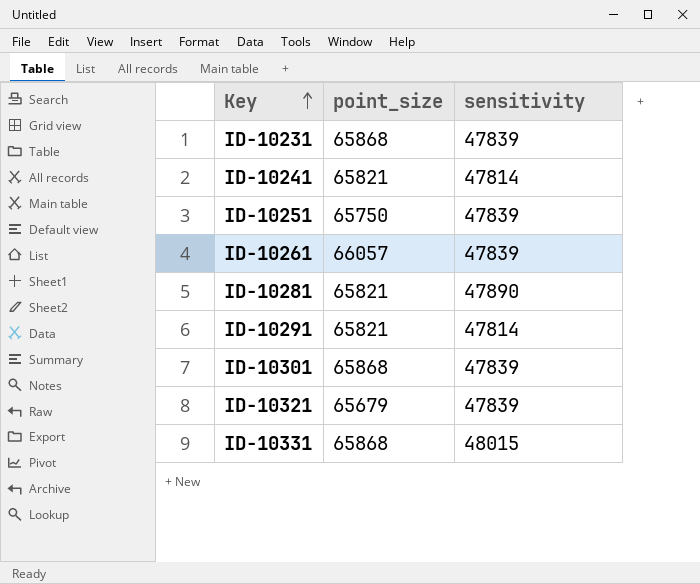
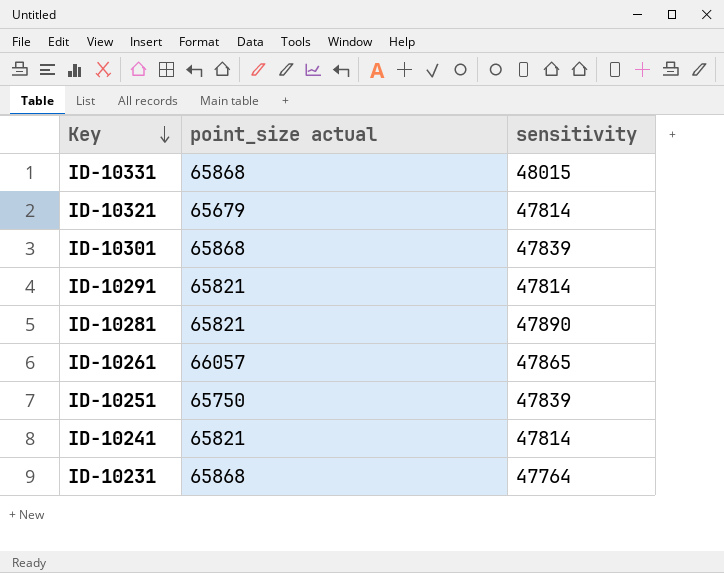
row order: Key ascending -> Key descending
column name: point_size -> point_size actual
ID-10321 | sensitivity: 47839 -> 47814
ID-10261 | sensitivity: 47839 -> 47865
ID-10231 | sensitivity: 47839 -> 47764

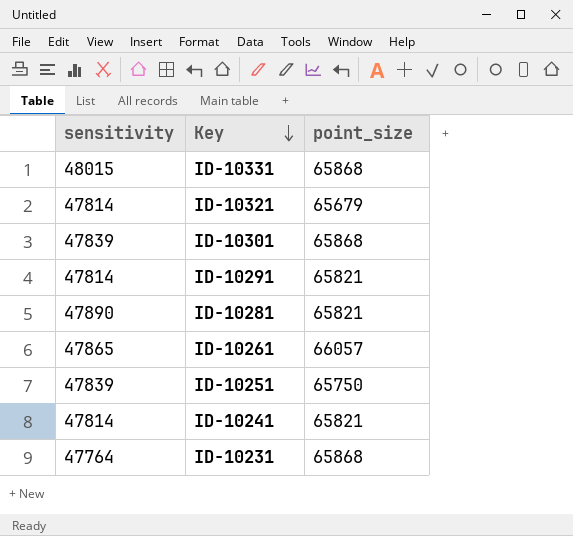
column sensitivity | position: 3 -> 1
column name: point_size actual -> point_size

